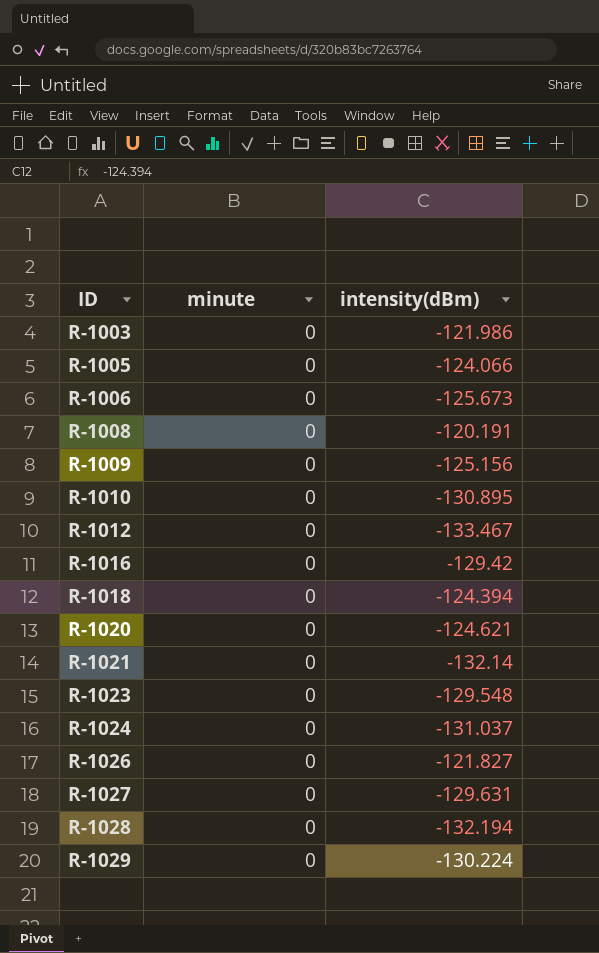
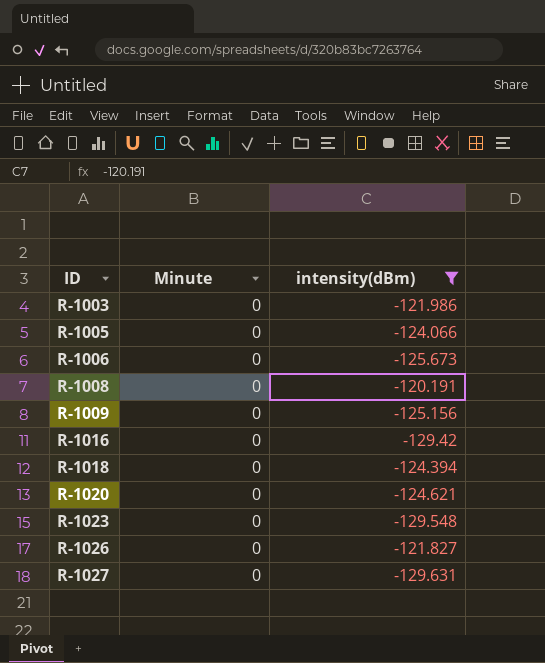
filter: none -> intensity(dBm) >= -129.631
column name: minute -> Minute

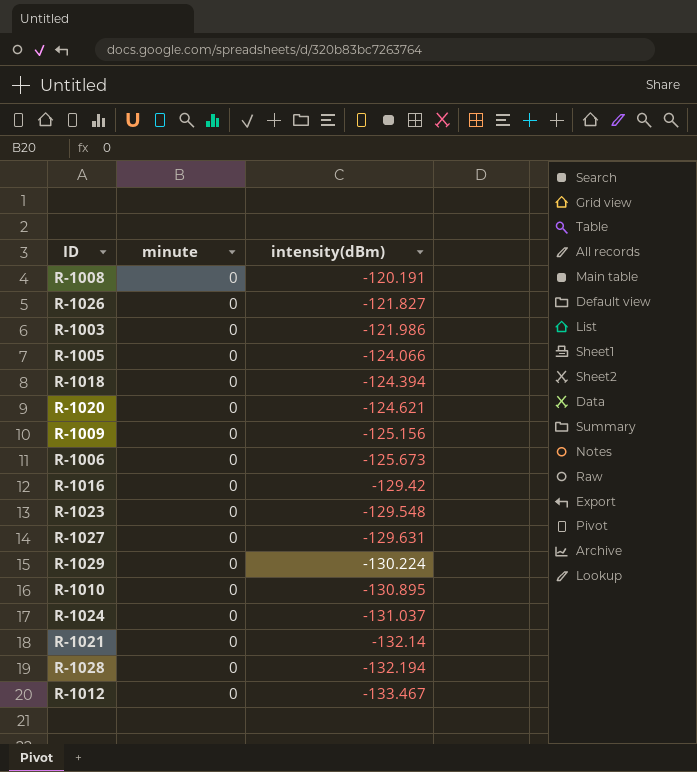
filter: intensity(dBm) >= -129.631 -> none
row order: ID ascending -> intensity(dBm) descending
column name: Minute -> minute

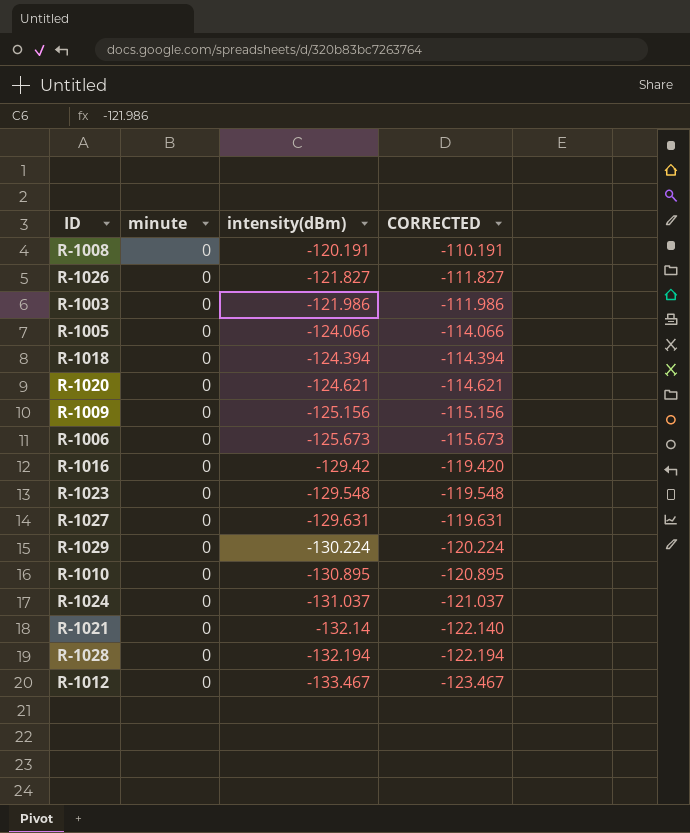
column CORRECTED | formula: none -> [intensity(dBm)] + 10

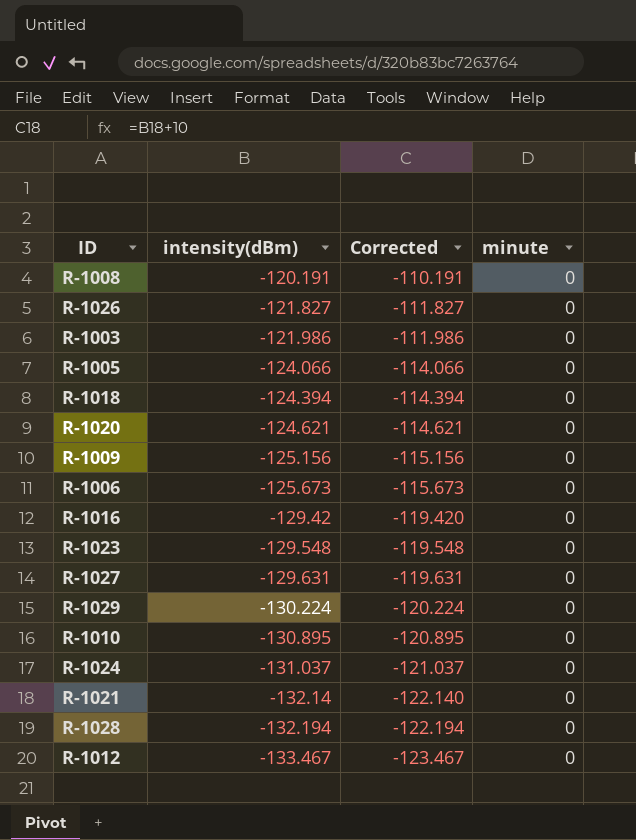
column name: CORRECTED -> Corrected
column minute | position: 2 -> 4

